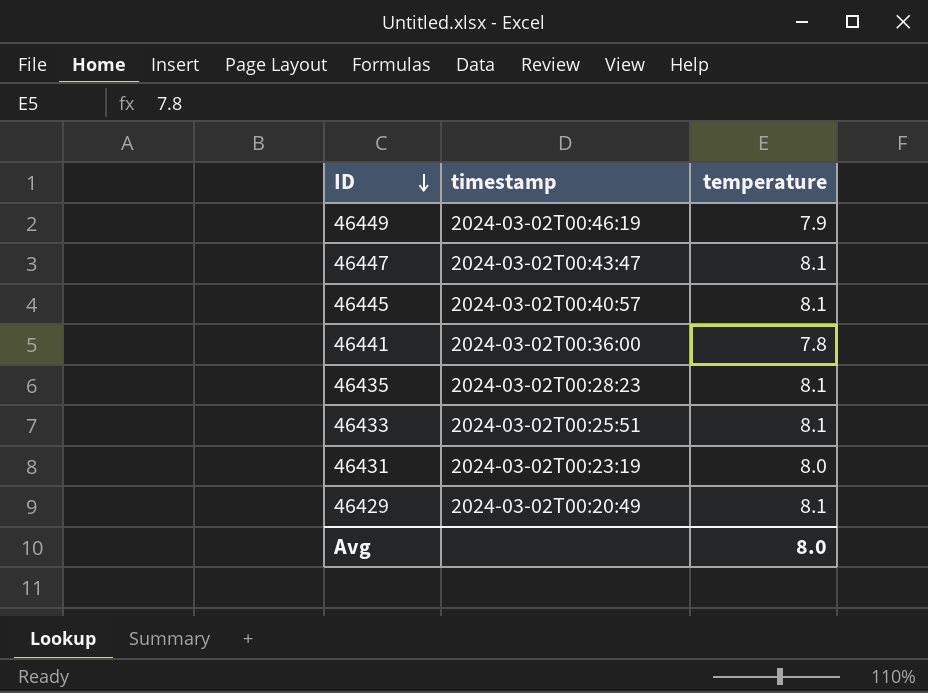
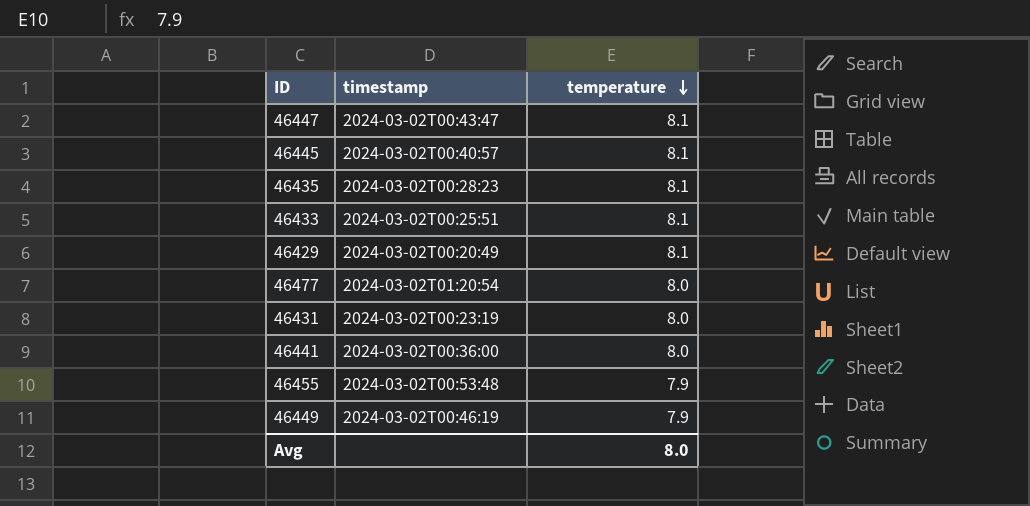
row order: ID descending -> temperature descending
row 46477: none -> 2024-03-02T01:20:54 | 8.0
46441 | temperature: 7.8 -> 8.0
row 46455: none -> 2024-03-02T00:53:48 | 7.9

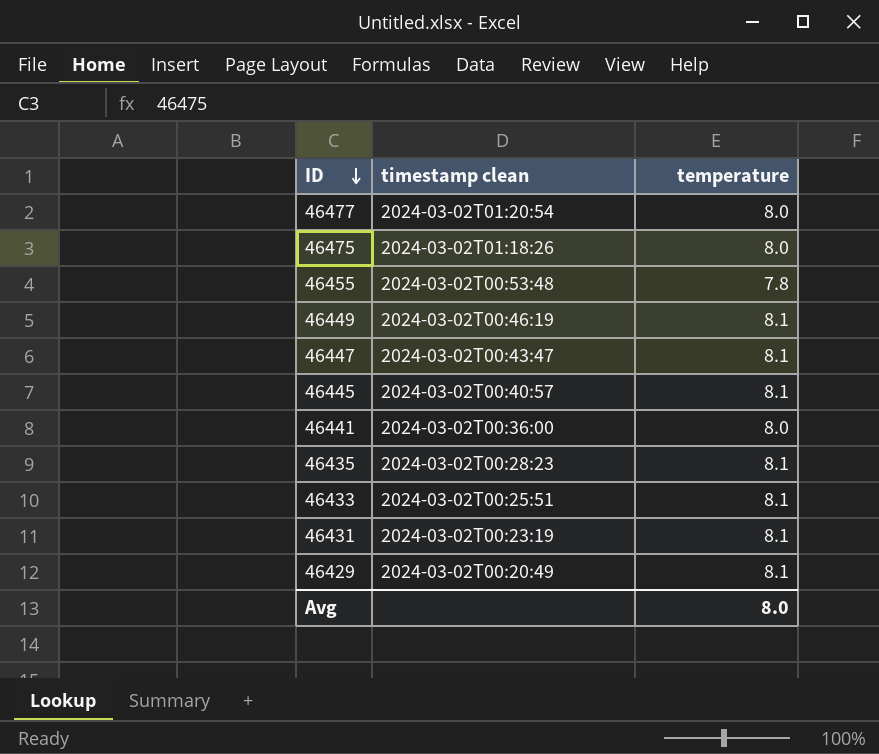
row order: temperature descending -> ID descending
column name: timestamp -> timestamp clean
row 46475: none -> 2024-03-02T01:18:26 | 8.0
46455 | temperature: 7.9 -> 7.8
46449 | temperature: 7.9 -> 8.1
46431 | temperature: 8.0 -> 8.1

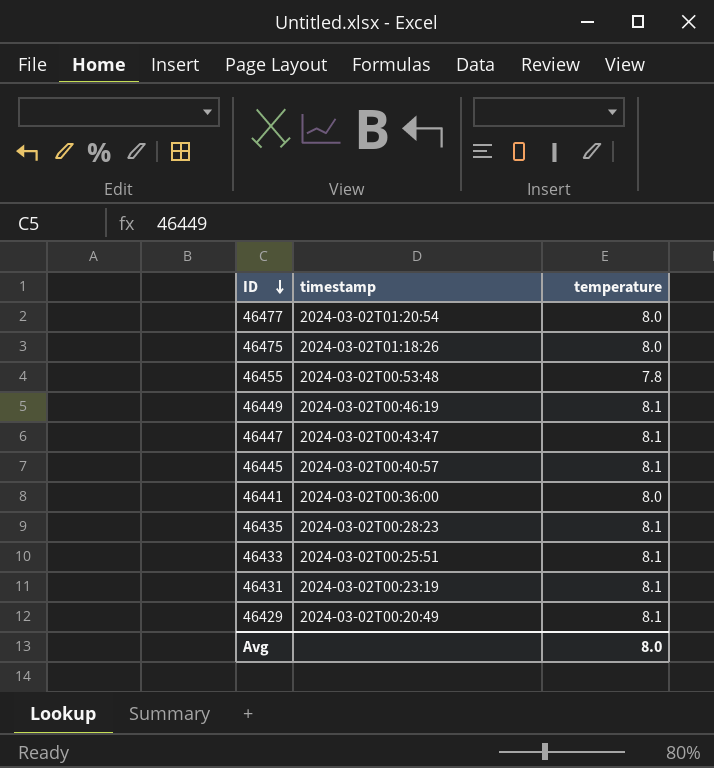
column name: timestamp clean -> timestamp

